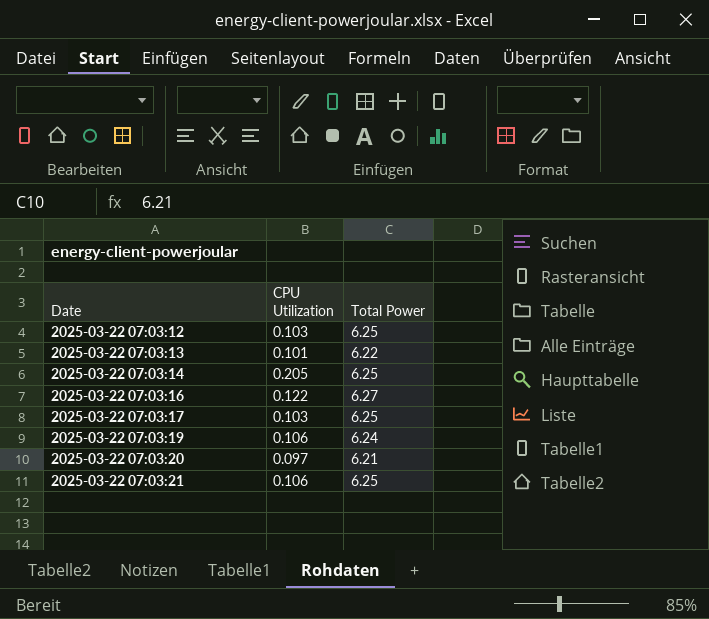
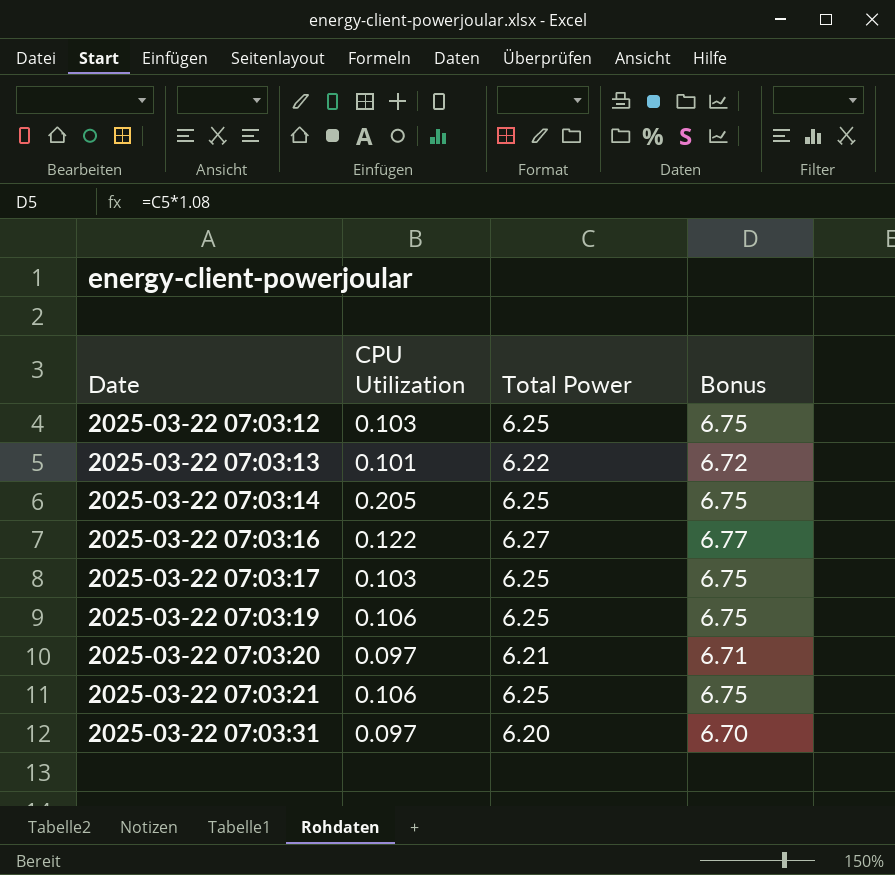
column Bonus | formula: none -> [Total Power] * 1.08
2025-03-22 07:03:19 | Total Power: 6.24 -> 6.25
row 2025-03-22 07:03:31: none -> 0.097 | 6.20 | 6.70

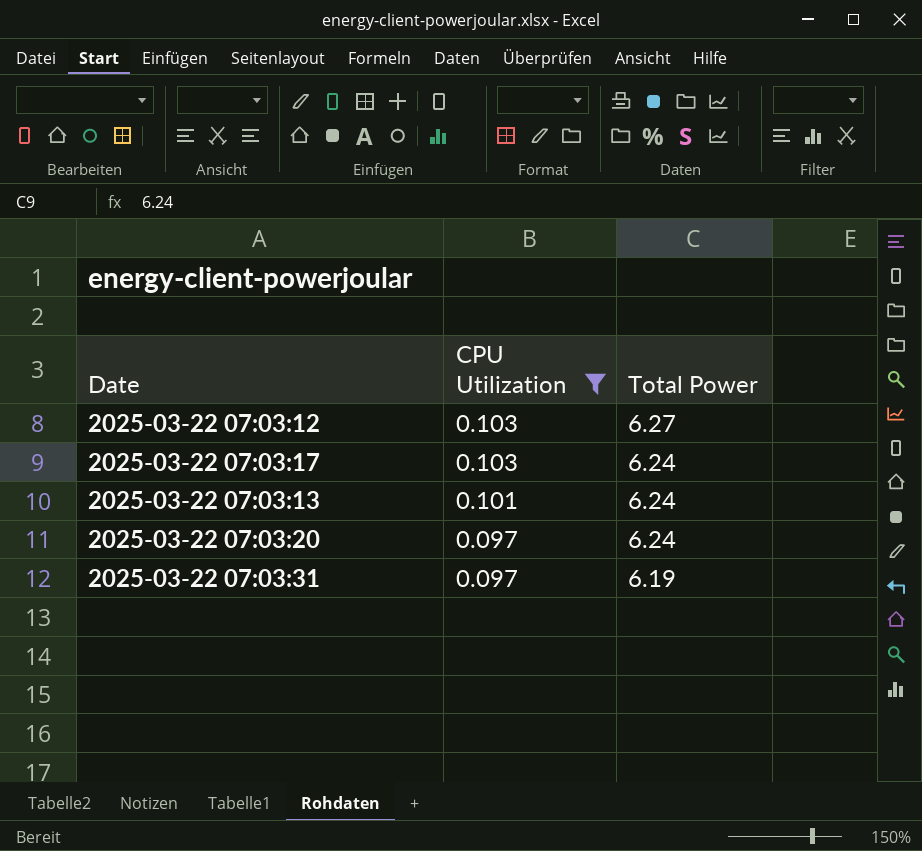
filter: none -> CPU Utilization <= 0.103
row order: Date ascending -> CPU Utilization descending
column Bonus | formula: [Total Power] * 1.08 -> none
2025-03-22 07:03:12 | Total Power: 6.25 -> 6.27
2025-03-22 07:03:17 | Total Power: 6.25 -> 6.24
2025-03-22 07:03:13 | Total Power: 6.22 -> 6.24
2025-03-22 07:03:20 | Total Power: 6.21 -> 6.24
2025-03-22 07:03:31 | Total Power: 6.20 -> 6.19

